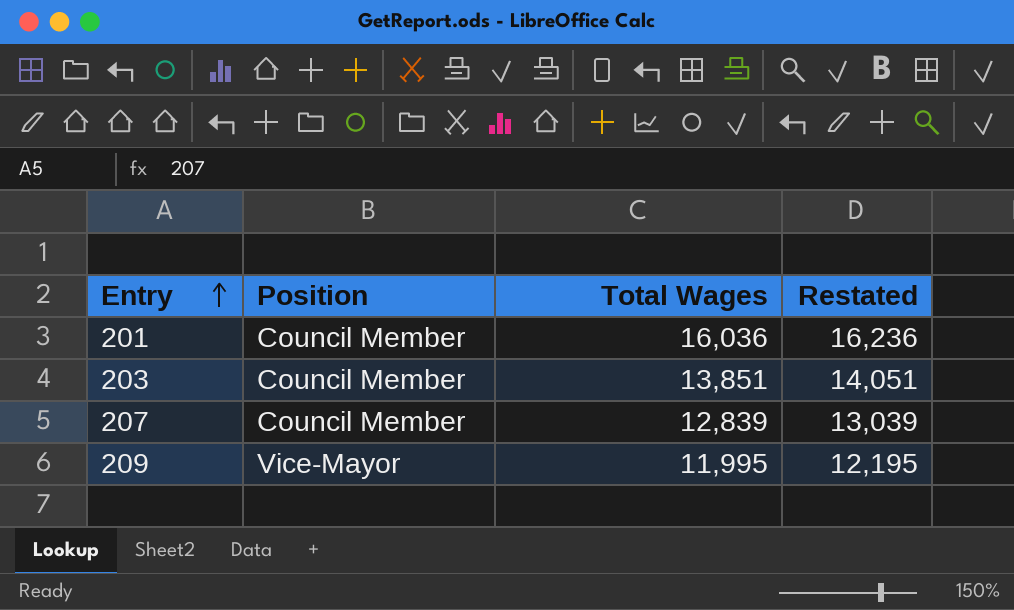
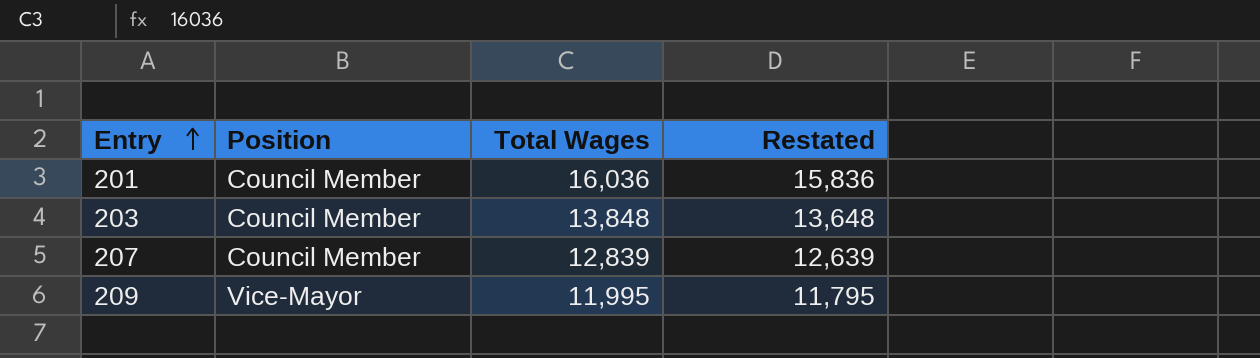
column Restated | formula: [Total Wages] + 200 -> [Total Wages] - 200
203 | Total Wages: 13,851 -> 13,848

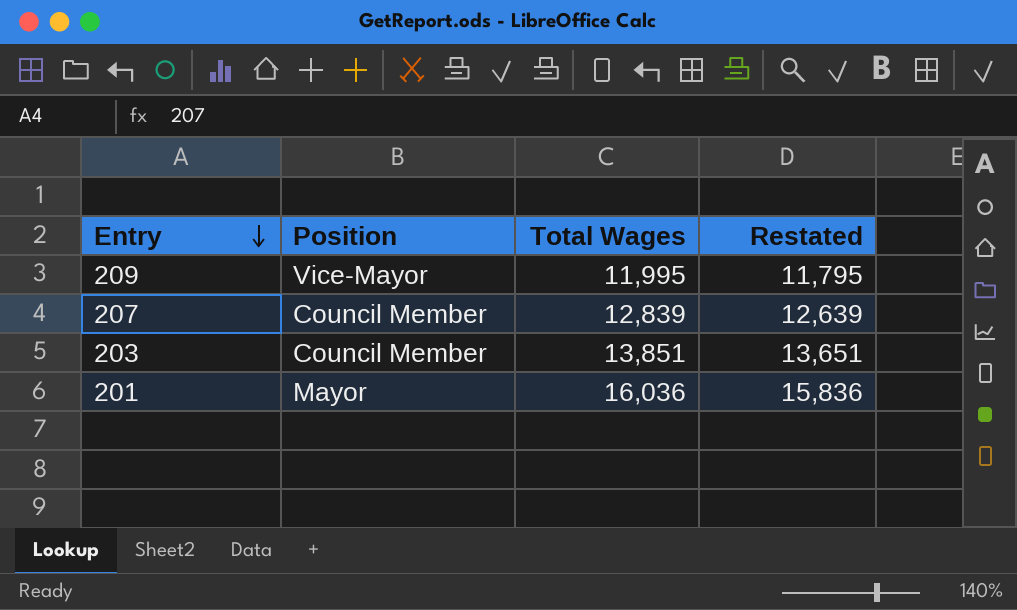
row order: Entry ascending -> Entry descending
203 | Total Wages: 13,848 -> 13,851
203 | Restated: 13,648 -> 13,651
201 | Position: Council Member -> Mayor

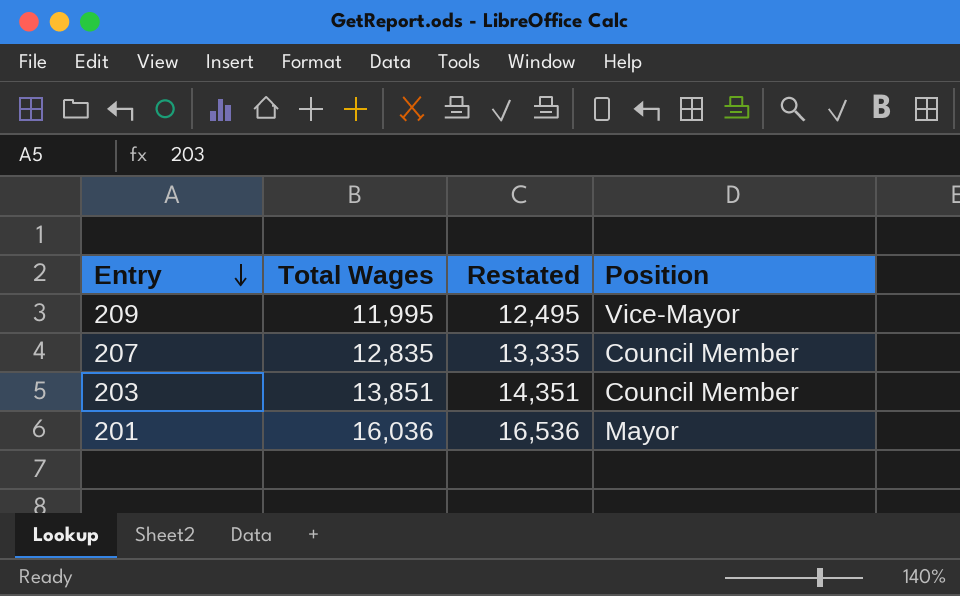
column Restated | formula: [Total Wages] - 200 -> [Total Wages] + 500
column Position | position: 2 -> 4
207 | Total Wages: 12,839 -> 12,835

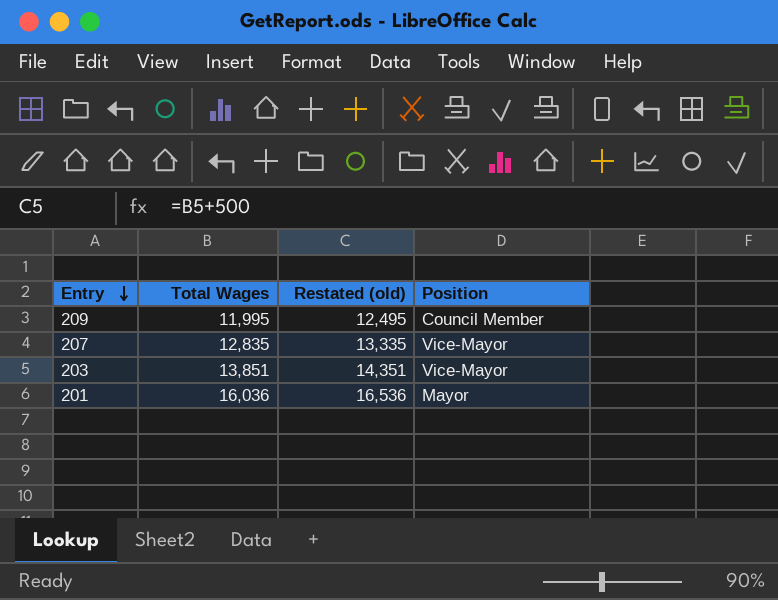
column name: Restated -> Restated (old)
209 | Position: Vice-Mayor -> Council Member
207 | Position: Council Member -> Vice-Mayor
203 | Position: Council Member -> Vice-Mayor

